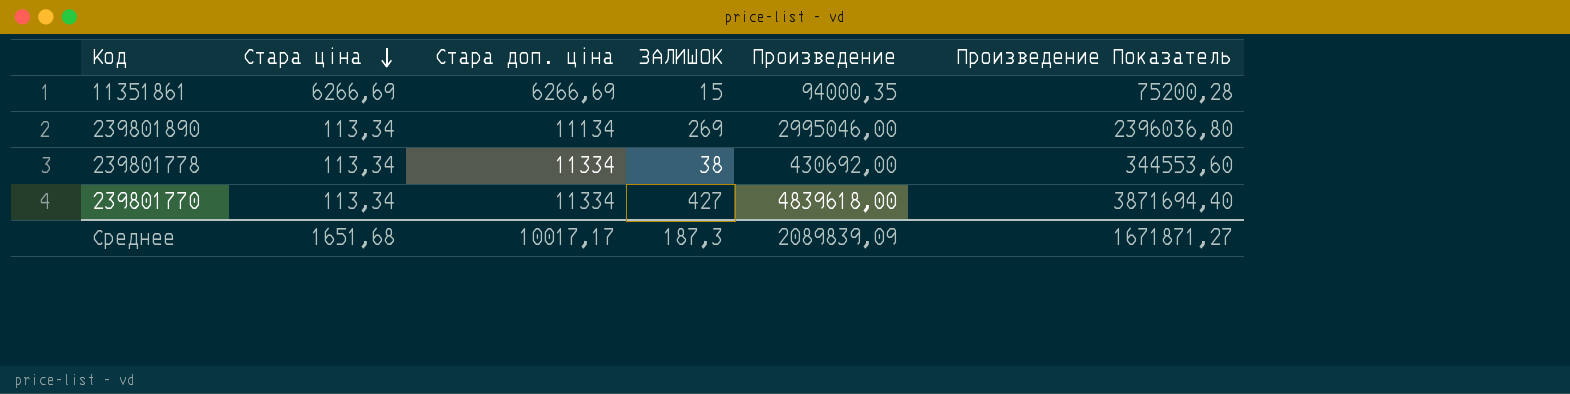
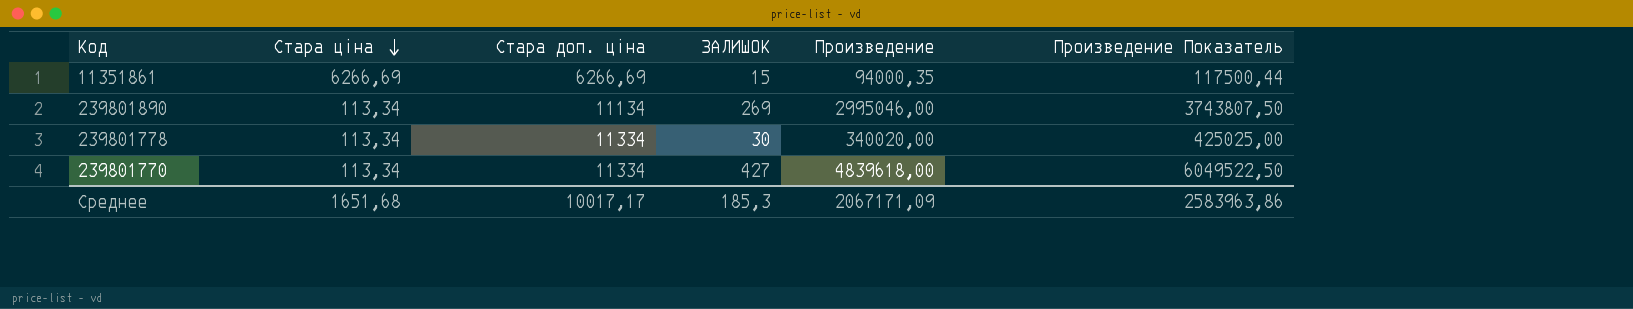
column Произведение Показатель | formula: [Произведение] * 0,8 -> [Произведение] * 1,25
239801778 | ЗАЛИШОК: 38 -> 30
239801778 | Произведение: 430692,00 -> 340020,00
Среднее | ЗАЛИШОК: 187,3 -> 185,3
Среднее | Произведение: 2089839,09 -> 2067171,09
Среднее | Произведение Показатель: 1671871,27 -> 2583963,86

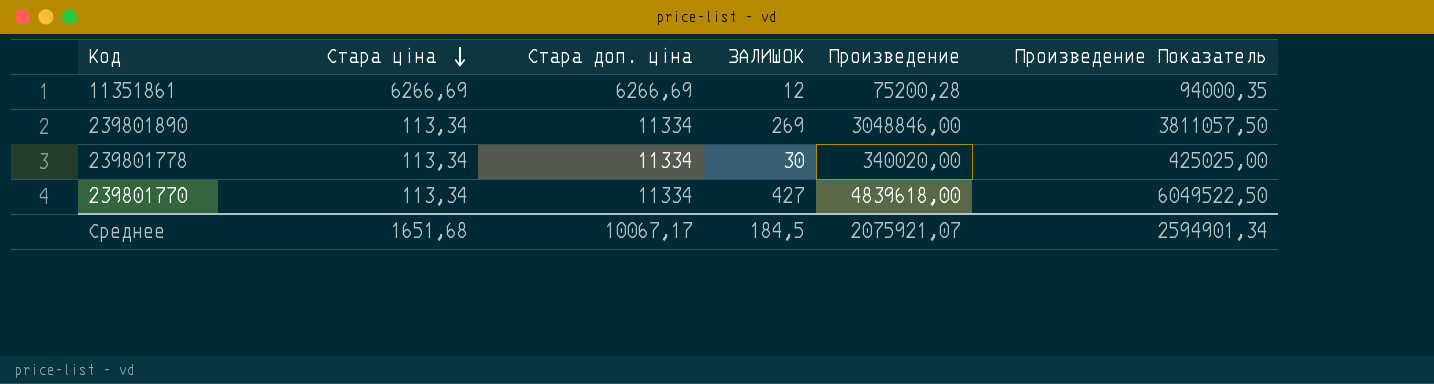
11351861 | ЗАЛИШОК: 15 -> 12
11351861 | Произведение: 94000,35 -> 75200,28
11351861 | Произведение Показатель: 117500,44 -> 94000,35
239801890 | Стара доп. ціна: 11134 -> 11334
239801890 | Произведение: 2995046,00 -> 3048846,00
239801890 | Произведение Показатель: 3743807,50 -> 3811057,50
Среднее | Стара доп. ціна: 10017,17 -> 10067,17
Среднее | ЗАЛИШОК: 185,3 -> 184,5
Среднее | Произведение: 2067171,09 -> 2075921,07
Среднее | Произведение Показатель: 2583963,86 -> 2594901,34

